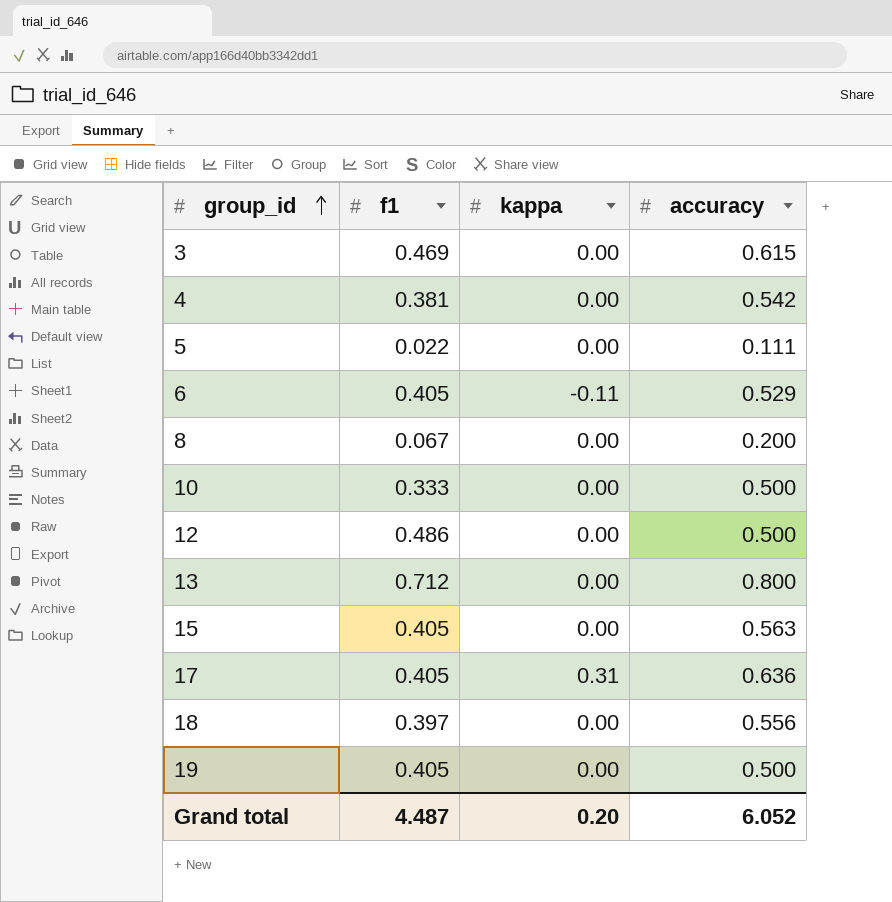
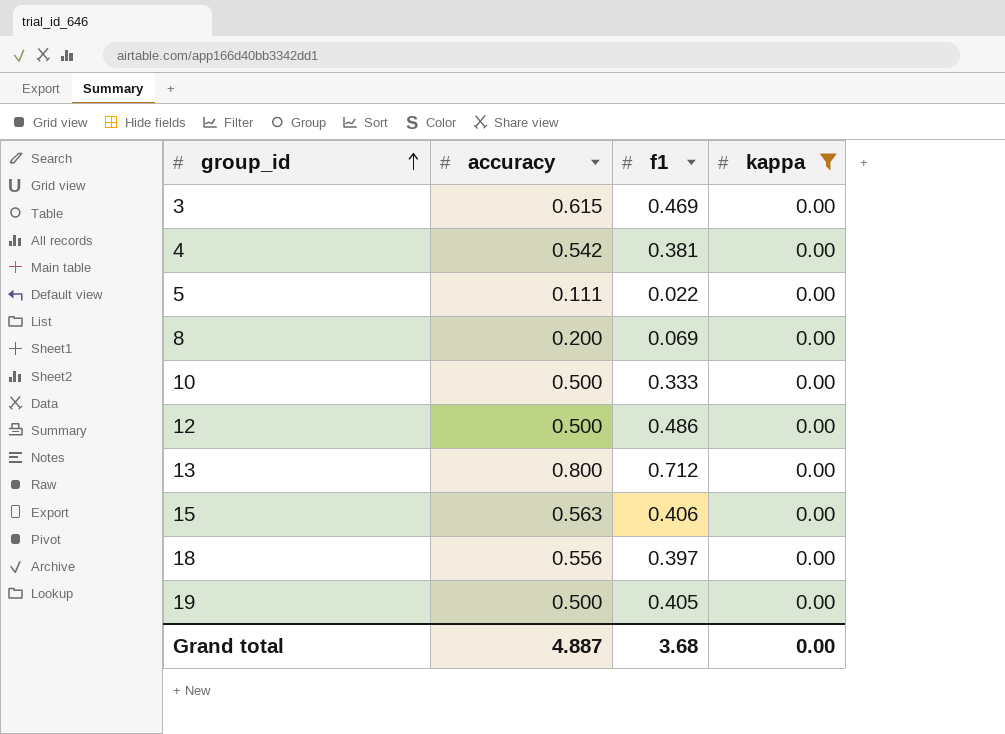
filter: none -> kappa = 0.00
column accuracy | position: 4 -> 2
8 | f1: 0.067 -> 0.069
15 | f1: 0.405 -> 0.406
Grand total | accuracy: 6.052 -> 4.887
Grand total | f1: 4.487 -> 3.68
Grand total | kappa: 0.20 -> 0.00

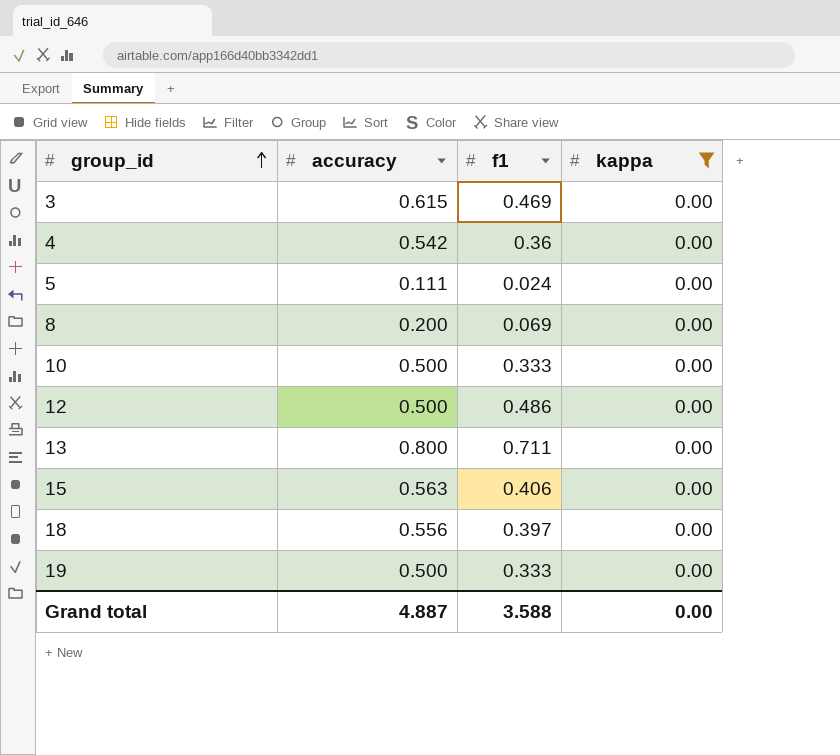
4 | f1: 0.381 -> 0.36
5 | f1: 0.022 -> 0.024
13 | f1: 0.712 -> 0.711
19 | f1: 0.405 -> 0.333
Grand total | f1: 3.68 -> 3.588

